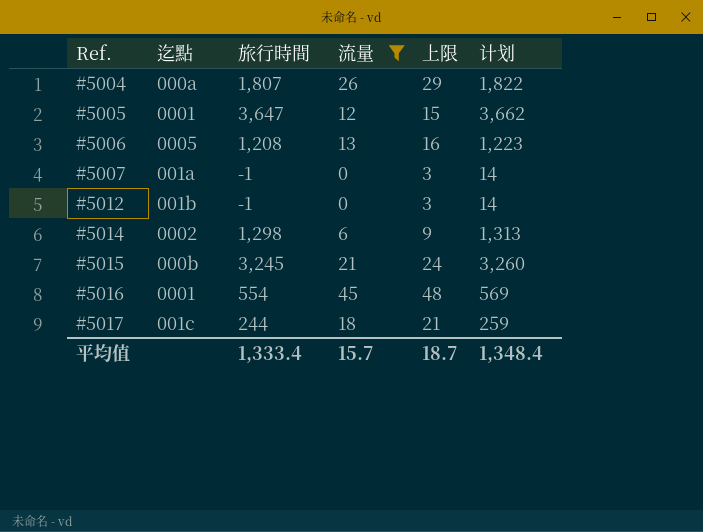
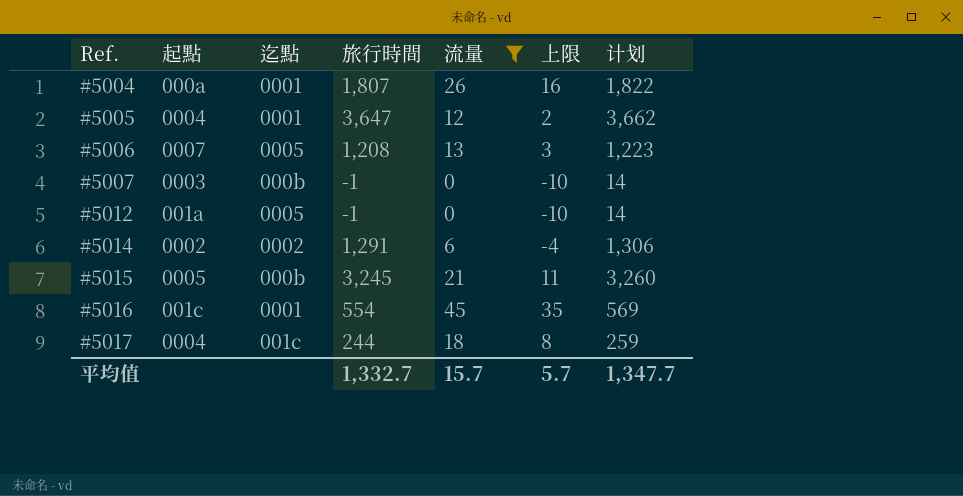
column 起點 | position: none -> 2
column 上限 | formula: [流量] + 3 -> [流量] - 10
#5004 | 迄點: 000a -> 0001
#5007 | 迄點: 001a -> 000b
#5012 | 迄點: 001b -> 0005
#5014 | 旅行時間: 1,298 -> 1,291
#5014 | 计划: 1,313 -> 1,306
平均值 | 旅行時間: 1,333.4 -> 1,332.7
平均值 | 上限: 18.7 -> 5.7
平均值 | 计划: 1,348.4 -> 1,347.7

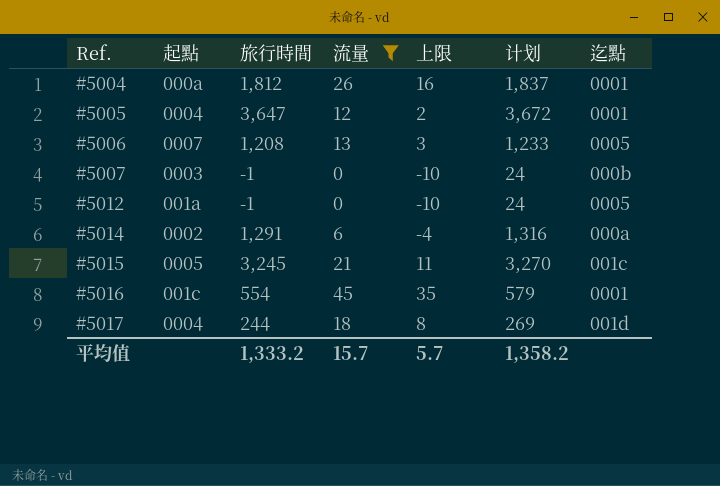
column 计划 | formula: [旅行時間] + 15 -> [旅行時間] + 25
column 迄點 | position: 3 -> 7
#5004 | 旅行時間: 1,807 -> 1,812
#5014 | 迄點: 0002 -> 000a
#5015 | 迄點: 000b -> 001c
#5017 | 迄點: 001c -> 001d
平均值 | 旅行時間: 1,332.7 -> 1,333.2
平均值 | 计划: 1,347.7 -> 1,358.2

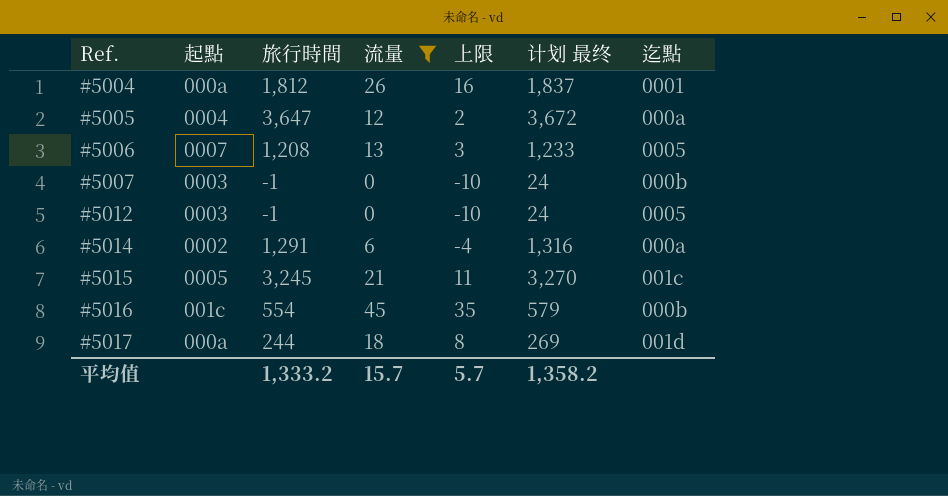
column name: 计划 -> 计划 最终
#5005 | 迄點: 0001 -> 000a
#5012 | 起點: 001a -> 0003
#5016 | 迄點: 0001 -> 000b
#5017 | 起點: 0004 -> 000a

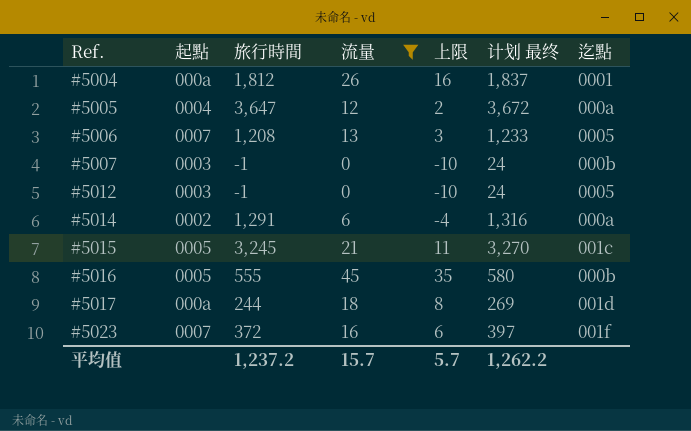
#5016 | 起點: 001c -> 0005
#5016 | 旅行時間: 554 -> 555
#5016 | 计划 最终: 579 -> 580
row #5023: none -> 0007 | 372 | 16 | 6 | 397 | 001f
平均值 | 旅行時間: 1,333.2 -> 1,237.2
平均值 | 计划 最终: 1,358.2 -> 1,262.2

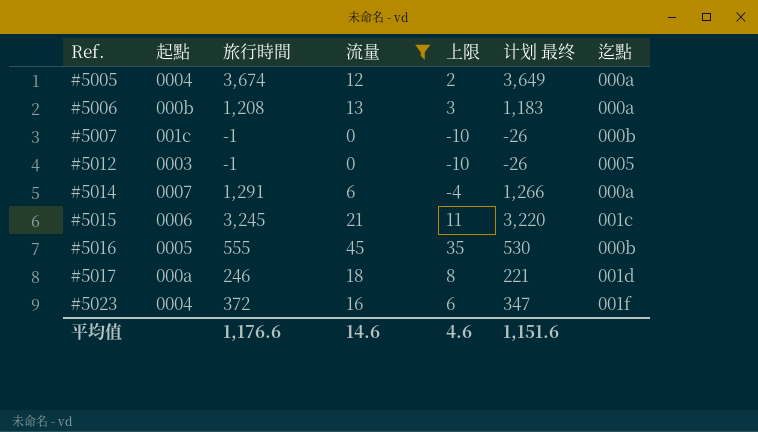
column 计划 最终 | formula: [旅行時間] + 25 -> [旅行時間] - 25
row #5004: 000a | 1,812 | 26 | 16 | 1,837 | 0001 -> none
#5005 | 旅行時間: 3,647 -> 3,674
#5006 | 起點: 0007 -> 000b
#5006 | 迄點: 0005 -> 000a
#5007 | 起點: 0003 -> 001c
#5014 | 起點: 0002 -> 0007
#5015 | 起點: 0005 -> 0006
#5017 | 旅行時間: 244 -> 246
#5023 | 起點: 0007 -> 0004
平均值 | 旅行時間: 1,237.2 -> 1,176.6
平均值 | 流量: 15.7 -> 14.6
平均值 | 上限: 5.7 -> 4.6
平均值 | 计划 最终: 1,262.2 -> 1,151.6

